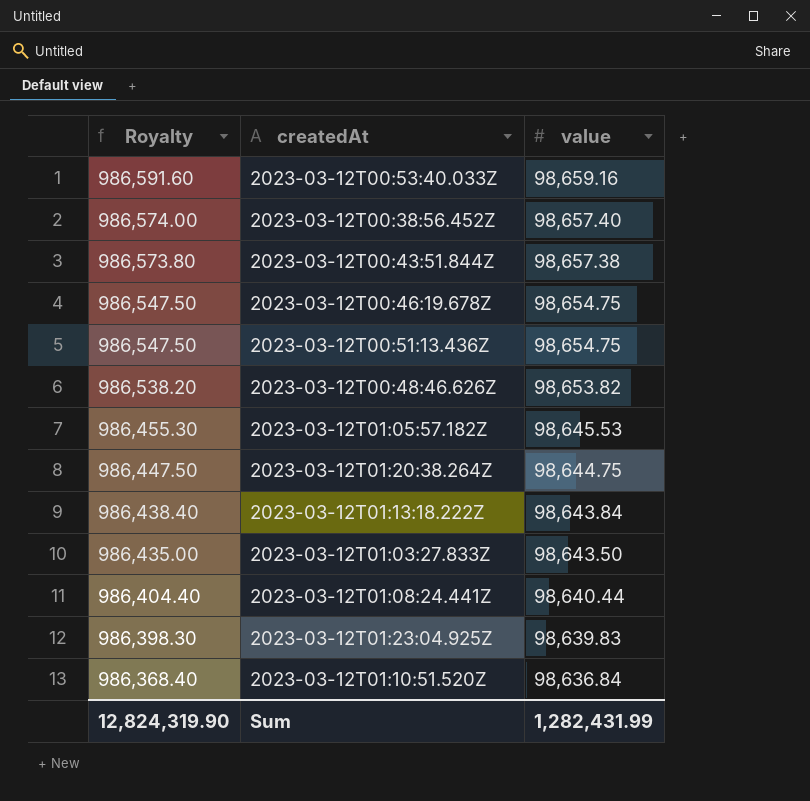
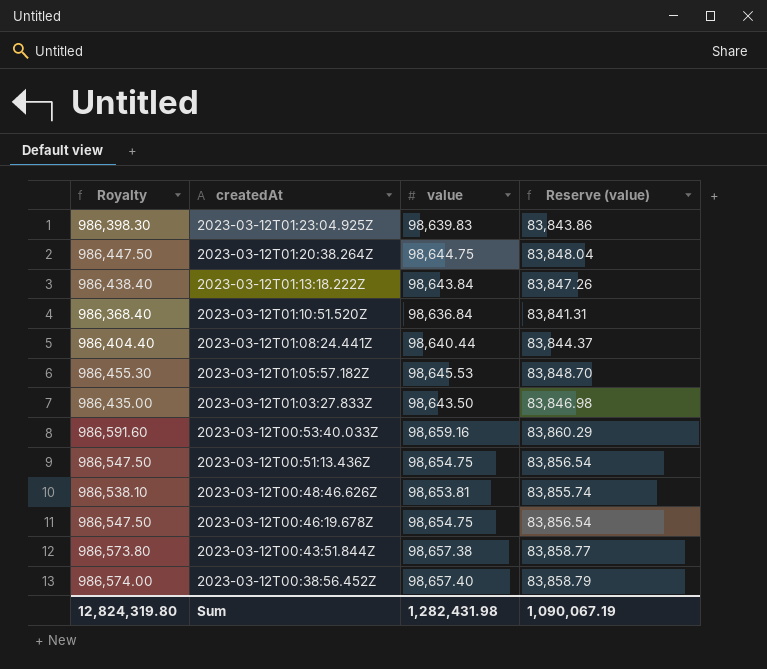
row order: Royalty descending -> createdAt descending
column Reserve (value) | formula: none -> [value] * 0.85
2023-03-12T00:48:46.626Z | Royalty: 986,538.20 -> 986,538.10
2023-03-12T00:48:46.626Z | value: 98,653.82 -> 98,653.81
Sum | Royalty: 12,824,319.90 -> 12,824,319.80
Sum | value: 1,282,431.99 -> 1,282,431.98

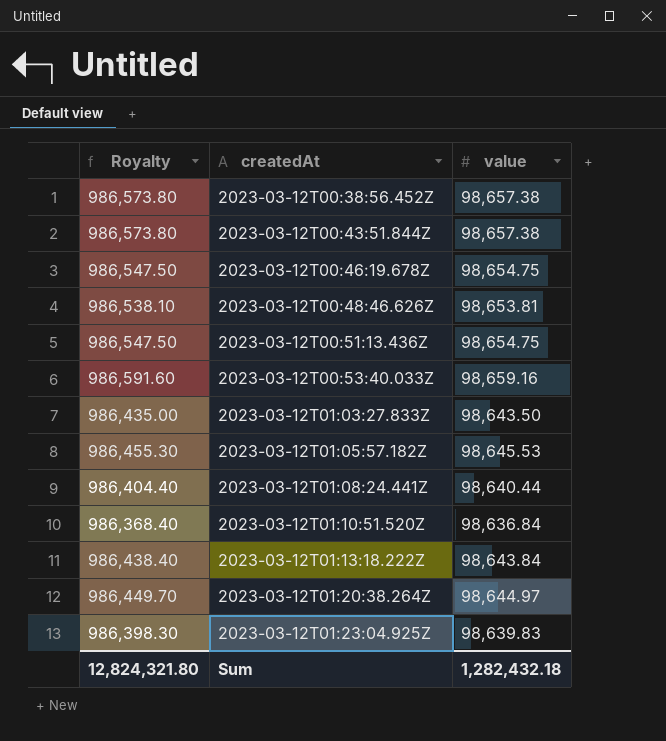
row order: createdAt descending -> createdAt ascending
column Reserve (value) | formula: [value] * 0.85 -> none
2023-03-12T00:38:56.452Z | Royalty: 986,574.00 -> 986,573.80
2023-03-12T00:38:56.452Z | value: 98,657.40 -> 98,657.38
2023-03-12T01:20:38.264Z | Royalty: 986,447.50 -> 986,449.70
2023-03-12T01:20:38.264Z | value: 98,644.75 -> 98,644.97
Sum | Royalty: 12,824,319.80 -> 12,824,321.80
Sum | value: 1,282,431.98 -> 1,282,432.18

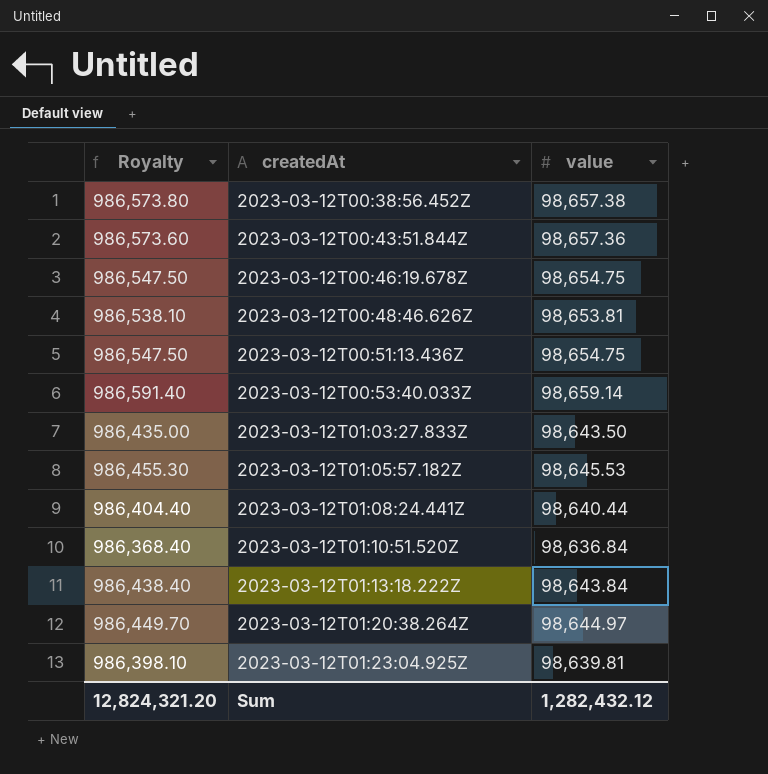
2023-03-12T00:43:51.844Z | Royalty: 986,573.80 -> 986,573.60
2023-03-12T00:43:51.844Z | value: 98,657.38 -> 98,657.36
2023-03-12T00:53:40.033Z | Royalty: 986,591.60 -> 986,591.40
2023-03-12T00:53:40.033Z | value: 98,659.16 -> 98,659.14
2023-03-12T01:23:04.925Z | Royalty: 986,398.30 -> 986,398.10
2023-03-12T01:23:04.925Z | value: 98,639.83 -> 98,639.81
Sum | Royalty: 12,824,321.80 -> 12,824,321.20
Sum | value: 1,282,432.18 -> 1,282,432.12

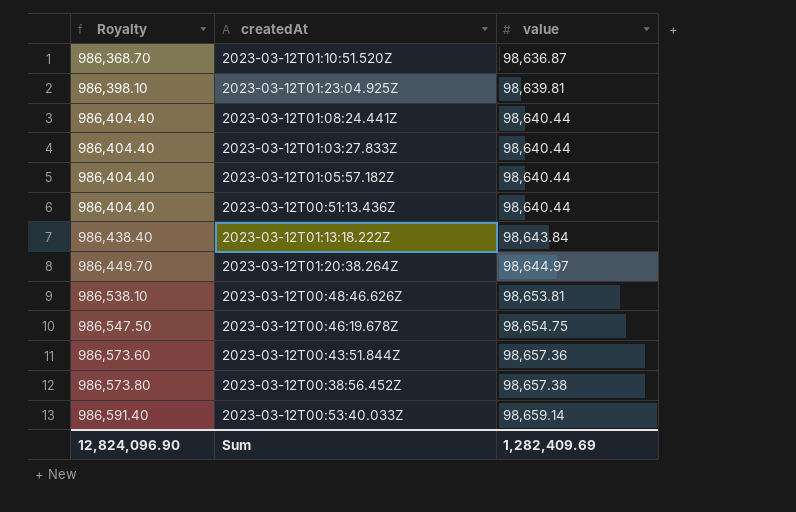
row order: createdAt ascending -> Royalty ascending
2023-03-12T01:10:51.520Z | Royalty: 986,368.40 -> 986,368.70
2023-03-12T01:10:51.520Z | value: 98,636.84 -> 98,636.87
2023-03-12T01:03:27.833Z | Royalty: 986,435.00 -> 986,404.40
2023-03-12T01:03:27.833Z | value: 98,643.50 -> 98,640.44
2023-03-12T01:05:57.182Z | Royalty: 986,455.30 -> 986,404.40
2023-03-12T01:05:57.182Z | value: 98,645.53 -> 98,640.44
2023-03-12T00:51:13.436Z | Royalty: 986,547.50 -> 986,404.40
2023-03-12T00:51:13.436Z | value: 98,654.75 -> 98,640.44
Sum | Royalty: 12,824,321.20 -> 12,824,096.90
Sum | value: 1,282,432.12 -> 1,282,409.69

